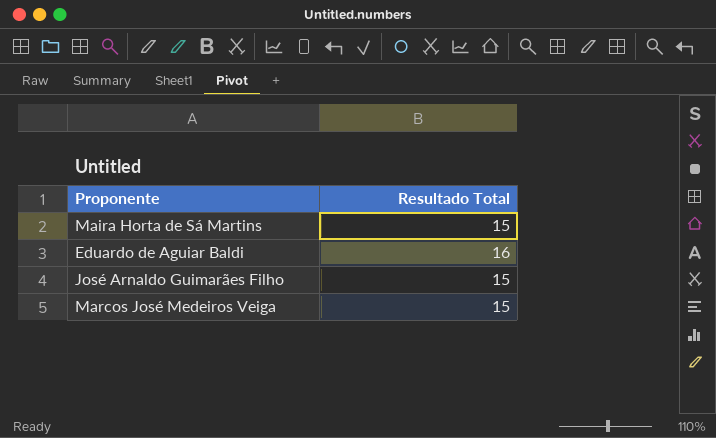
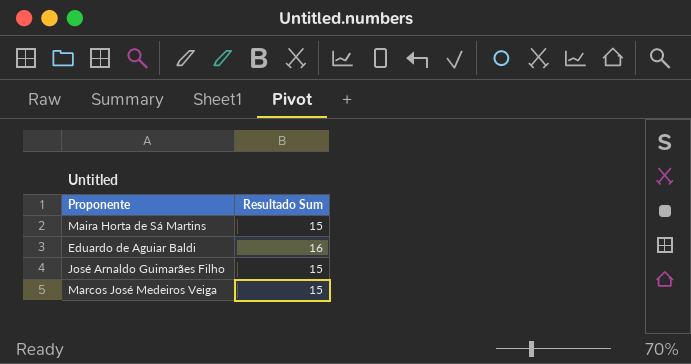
column name: Resultado Total -> Resultado Sum

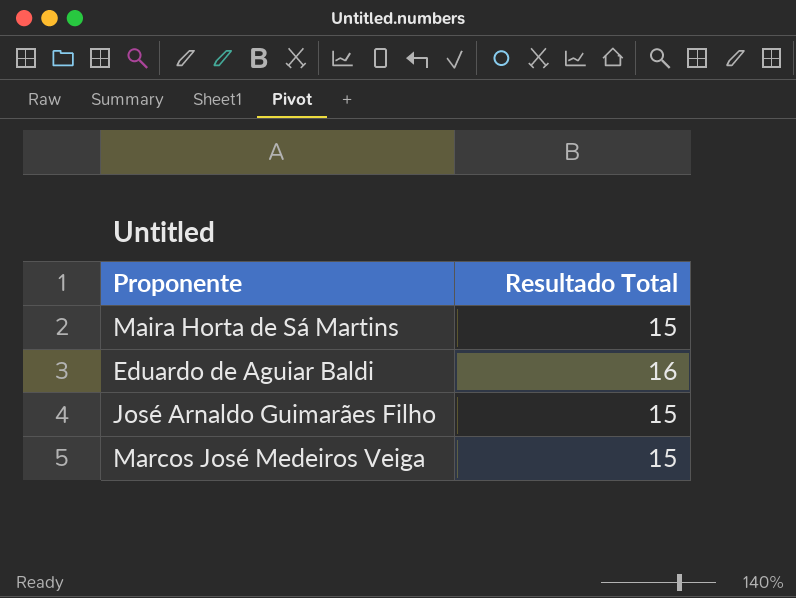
column name: Resultado Sum -> Resultado Total

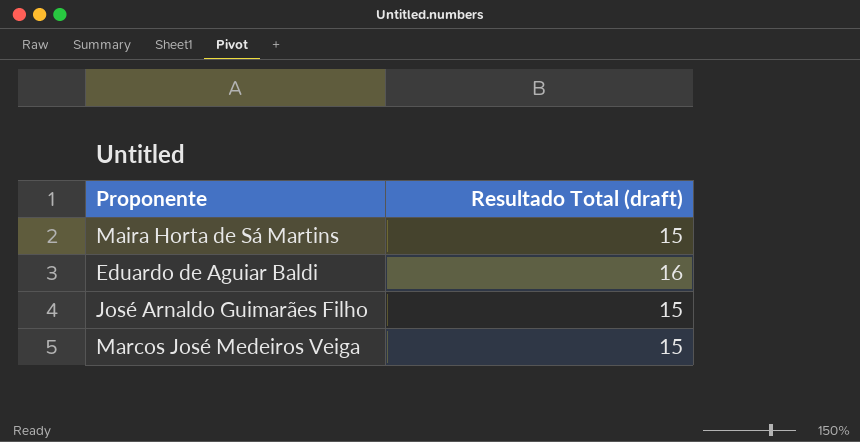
column name: Resultado Total -> Resultado Total (draft)

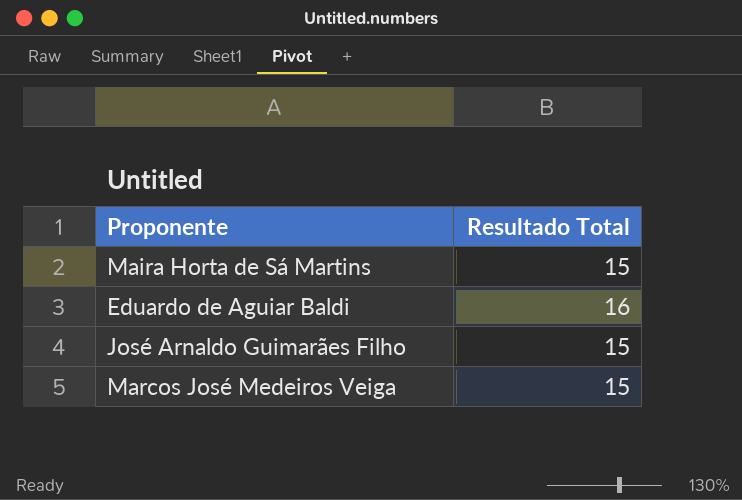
column name: Resultado Total (draft) -> Resultado Total

